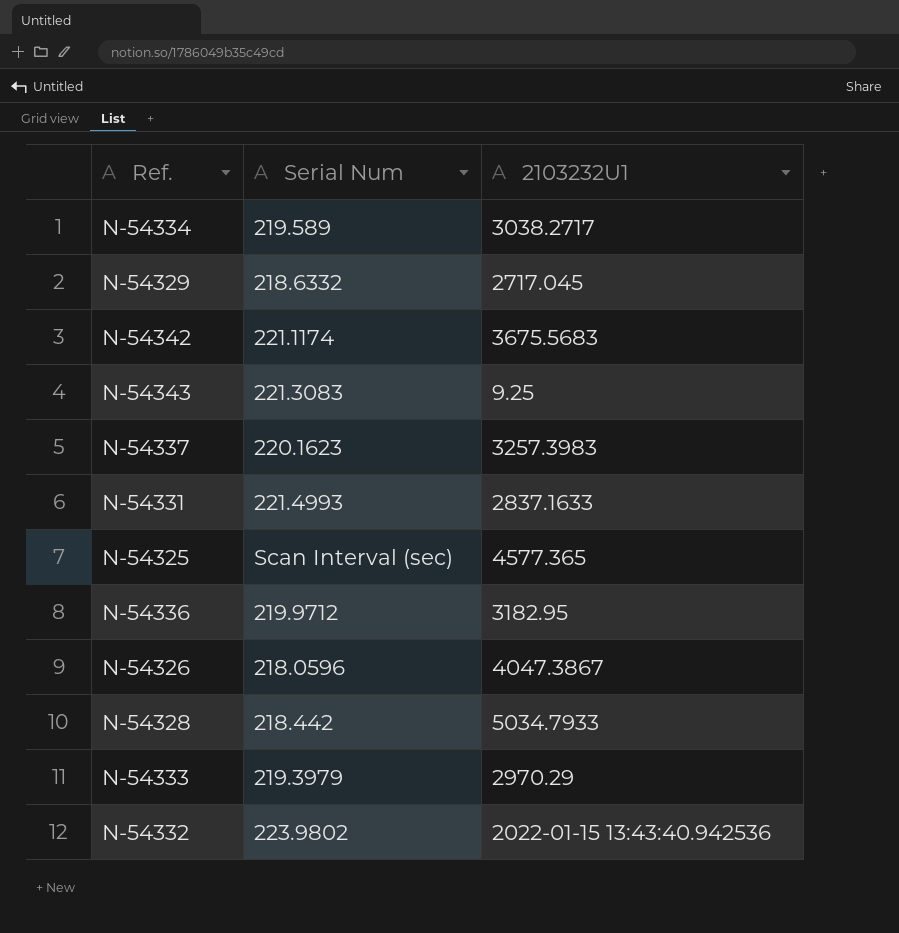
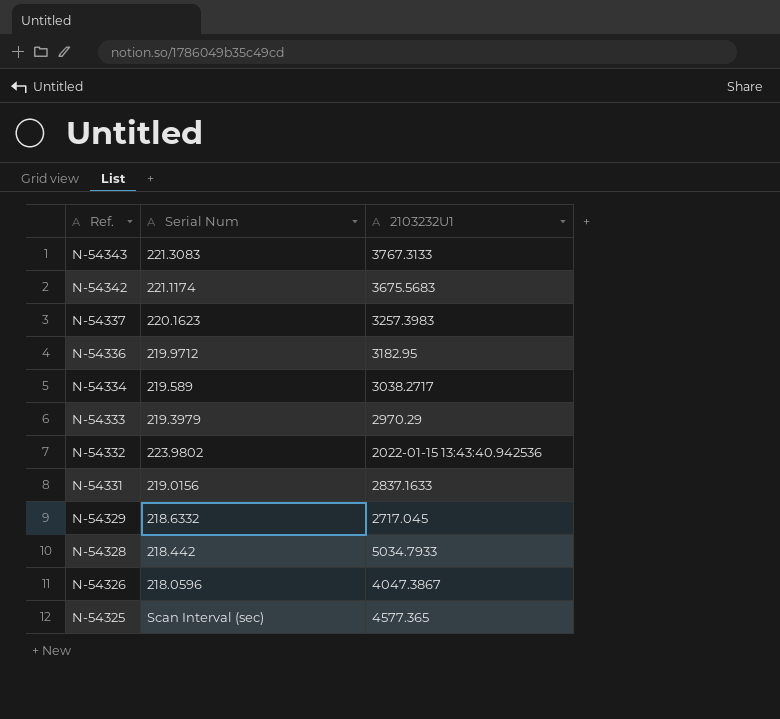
row order: none -> Ref. descending
N-54343 | 2103232U1: 9.25 -> 3767.3133
N-54331 | Serial Num: 221.4993 -> 219.0156

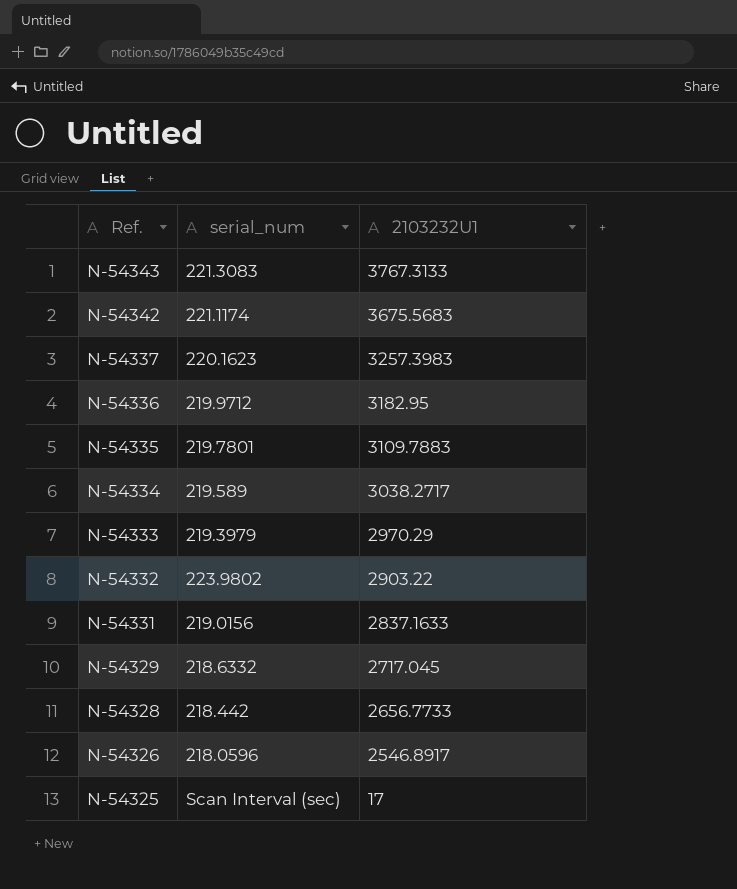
column name: Serial Num -> serial_num
row N-54335: none -> 219.7801 | 3109.7883
N-54332 | 2103232U1: 2022-01-15 13:43:40.942536 -> 2903.22
N-54328 | 2103232U1: 5034.7933 -> 2656.7733
N-54326 | 2103232U1: 4047.3867 -> 2546.8917
N-54325 | 2103232U1: 4577.365 -> 17

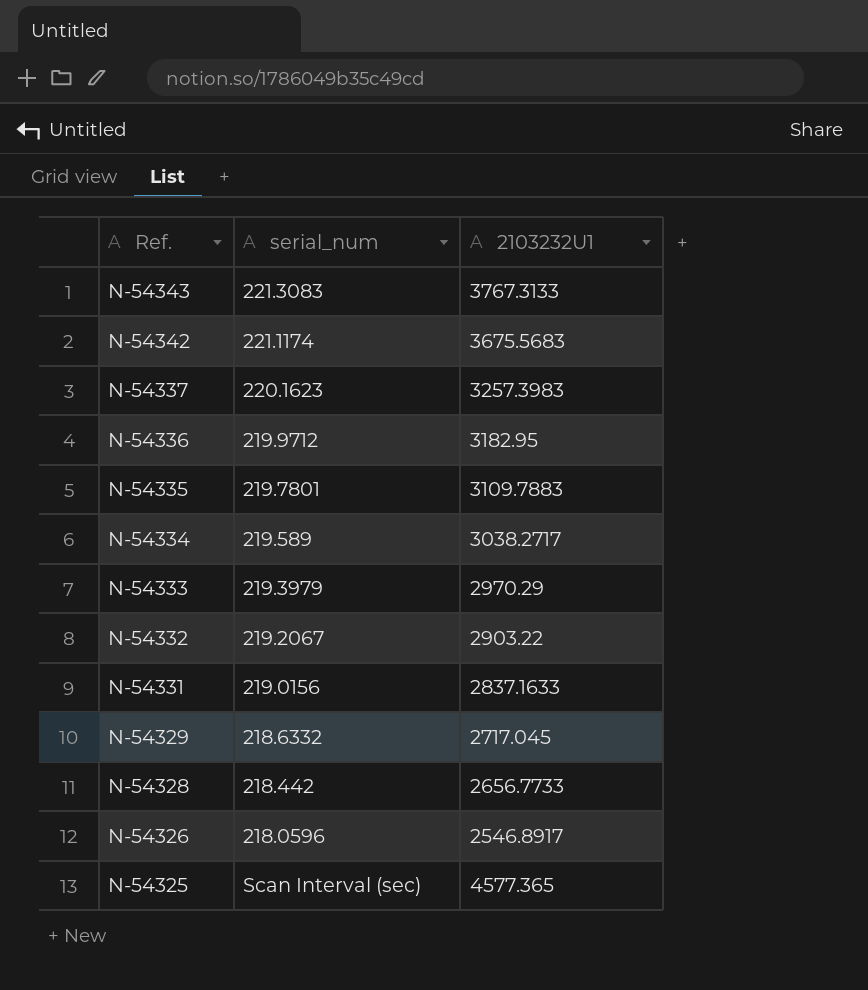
N-54332 | serial_num: 223.9802 -> 219.2067
N-54325 | 2103232U1: 17 -> 4577.365

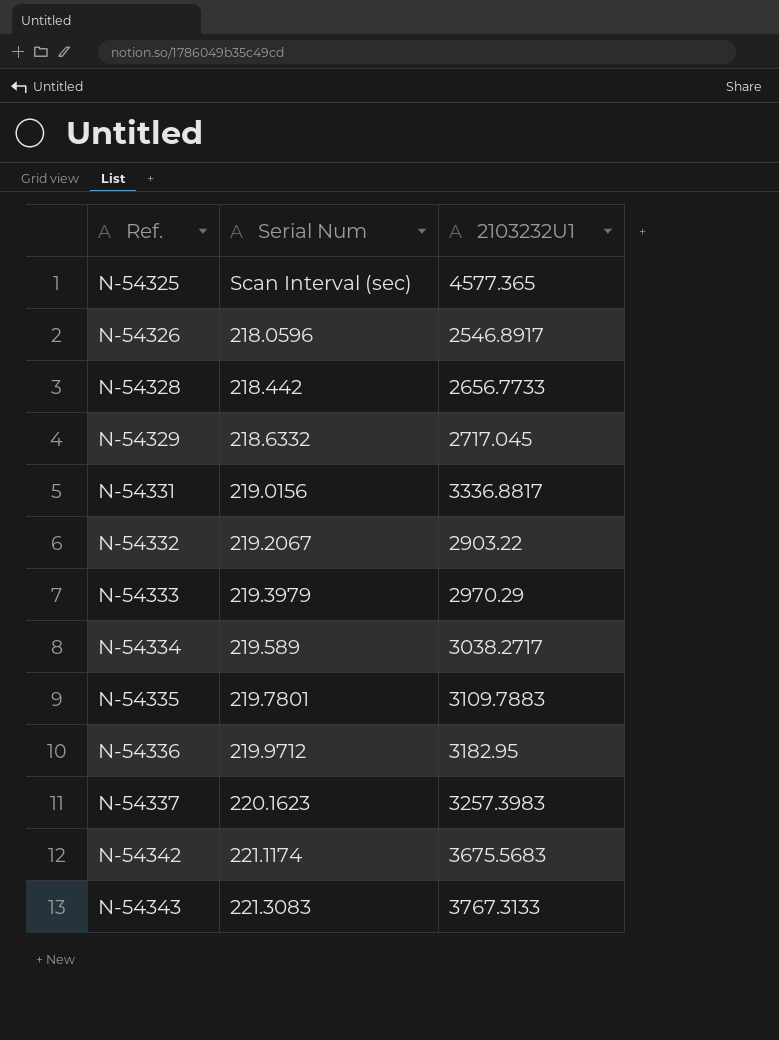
row order: Ref. descending -> Ref. ascending
column name: serial_num -> Serial Num
N-54331 | 2103232U1: 2837.1633 -> 3336.8817

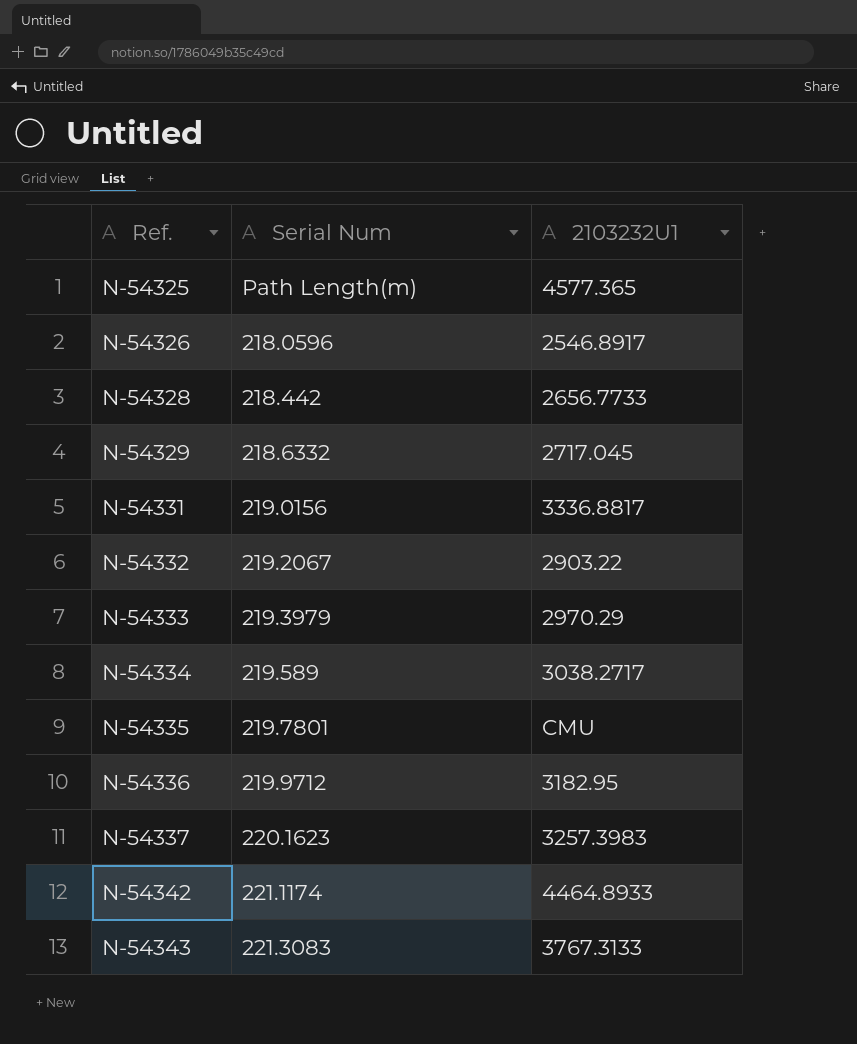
N-54325 | Serial Num: Scan Interval (sec) -> Path Length(m)
N-54335 | 2103232U1: 3109.7883 -> CMU
N-54342 | 2103232U1: 3675.5683 -> 4464.8933

